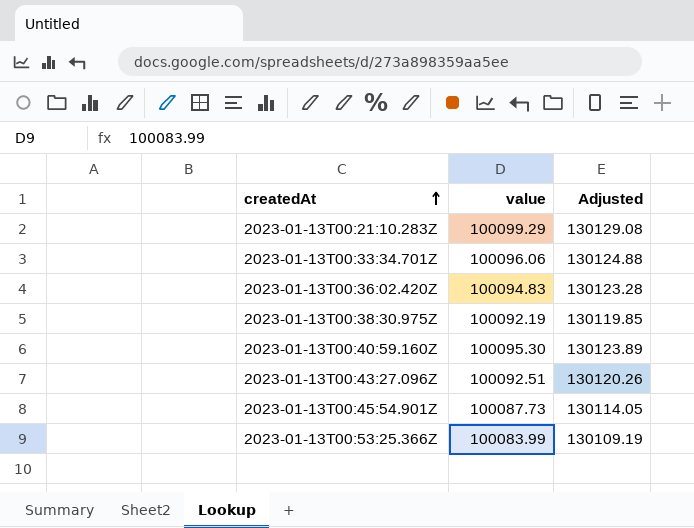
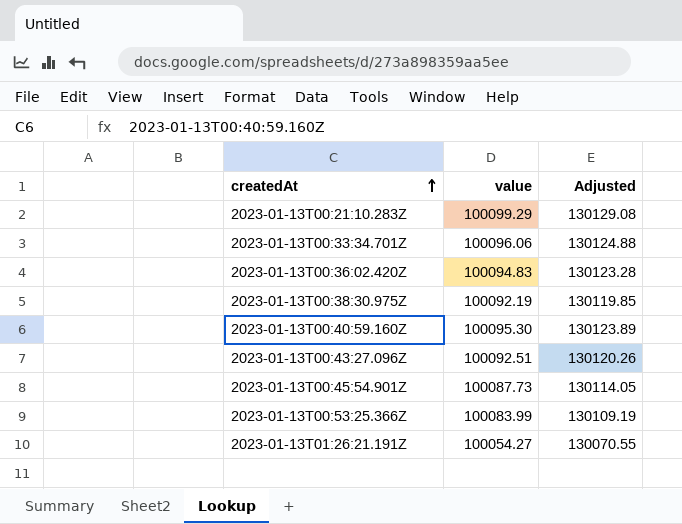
row 2023-01-13T01:26:21.191Z: none -> 100054.27 | 130070.55

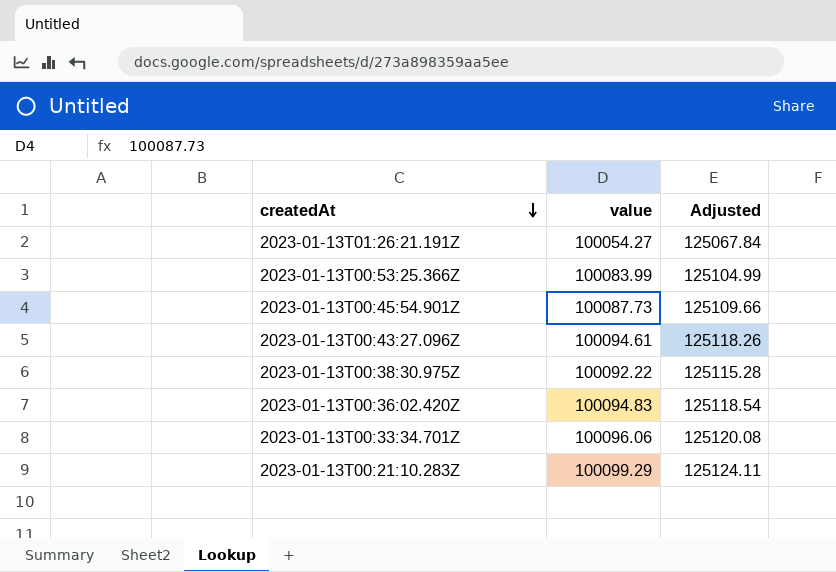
row order: createdAt ascending -> createdAt descending
column Adjusted | formula: [value] * 1.3 -> [value] * 1.25
row 2023-01-13T00:40:59.160Z: 100095.30 | 130123.89 -> none
2023-01-13T00:43:27.096Z | value: 100092.51 -> 100094.61
2023-01-13T00:38:30.975Z | value: 100092.19 -> 100092.22

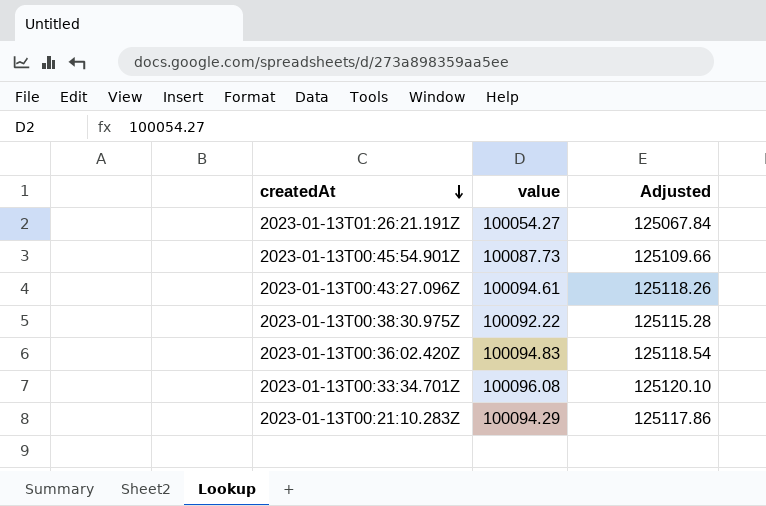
row 2023-01-13T00:53:25.366Z: 100083.99 | 125104.99 -> none
2023-01-13T00:33:34.701Z | value: 100096.06 -> 100096.08
2023-01-13T00:33:34.701Z | Adjusted: 125120.08 -> 125120.10
2023-01-13T00:21:10.283Z | value: 100099.29 -> 100094.29
2023-01-13T00:21:10.283Z | Adjusted: 125124.11 -> 125117.86

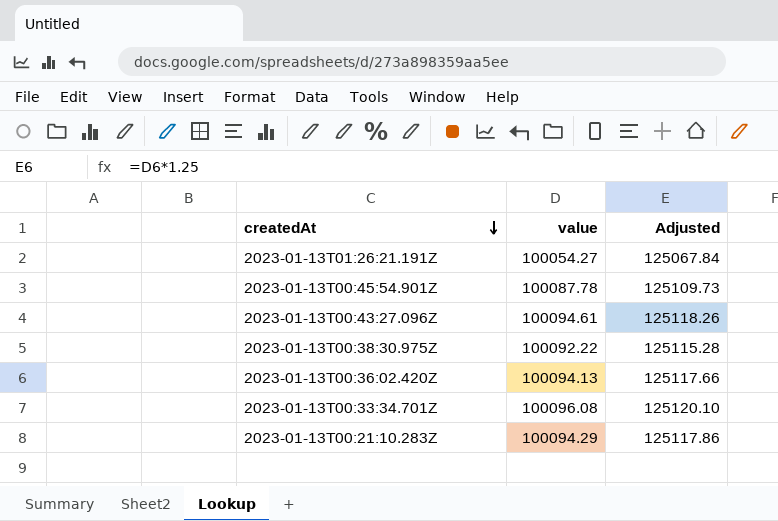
2023-01-13T00:45:54.901Z | value: 100087.73 -> 100087.78
2023-01-13T00:45:54.901Z | Adjusted: 125109.66 -> 125109.73
2023-01-13T00:36:02.420Z | value: 100094.83 -> 100094.13
2023-01-13T00:36:02.420Z | Adjusted: 125118.54 -> 125117.66

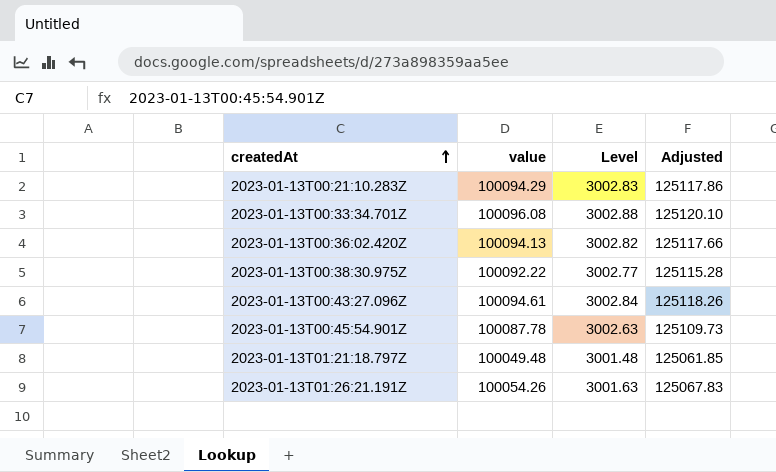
row order: createdAt descending -> createdAt ascending
column Level | formula: none -> [value] * 0.03
row 2023-01-13T01:21:18.797Z: none -> 100049.48 | 3001.48 | 125061.85
2023-01-13T01:26:21.191Z | value: 100054.27 -> 100054.26
2023-01-13T01:26:21.191Z | Adjusted: 125067.84 -> 125067.83

